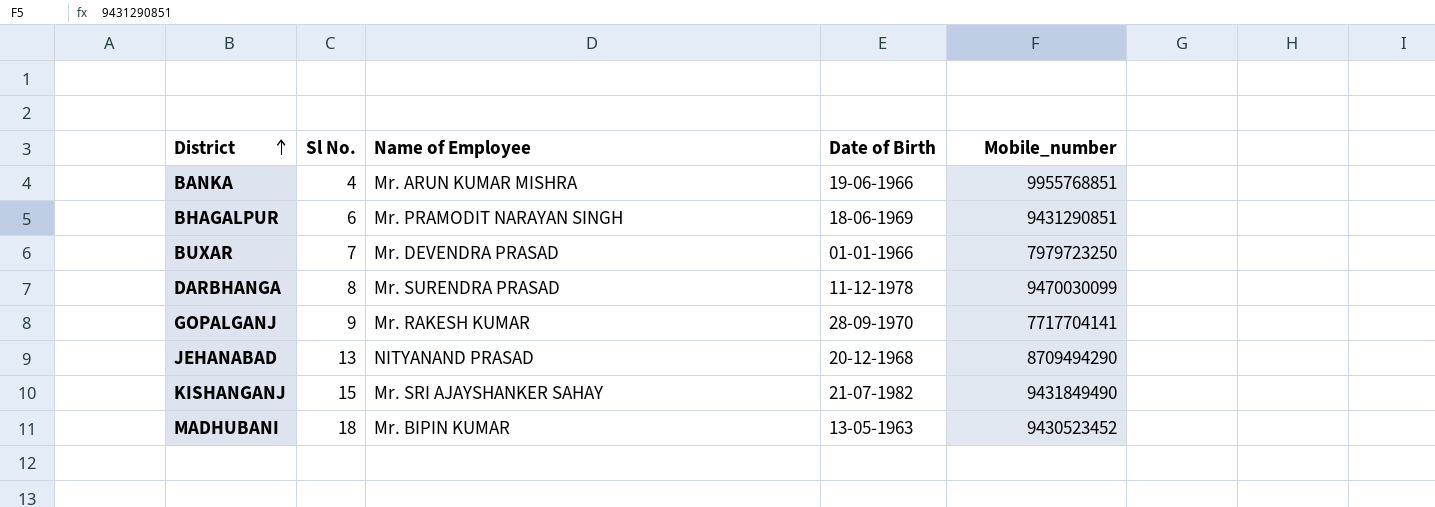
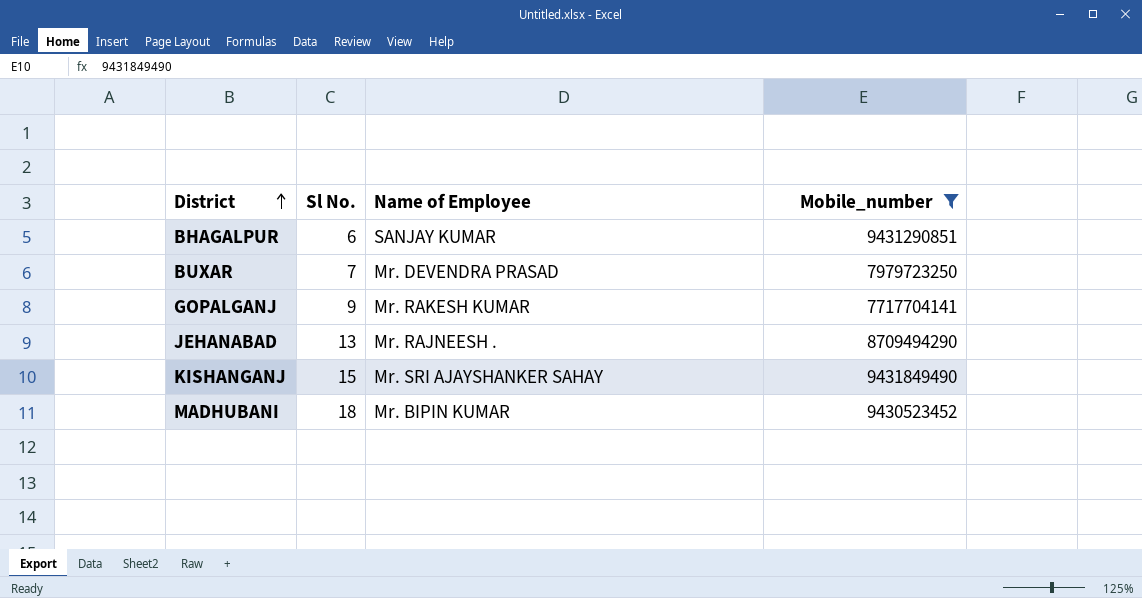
filter: none -> Mobile_number <= 9431849490
column Date of Birth | position: 4 -> none
BHAGALPUR | Name of Employee: Mr. PRAMODIT NARAYAN SINGH -> SANJAY KUMAR
JEHANABAD | Name of Employee: NITYANAND PRASAD -> Mr. RAJNEESH .

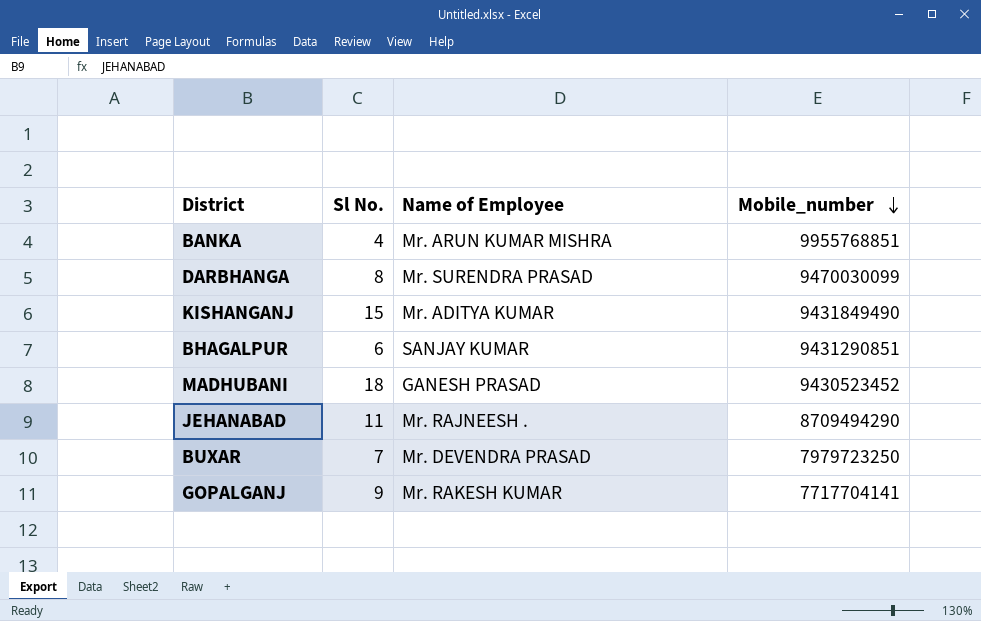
filter: Mobile_number <= 9431849490 -> none
row order: District ascending -> Mobile_number descending
KISHANGANJ | Name of Employee: Mr. SRI AJAYSHANKER SAHAY -> Mr. ADITYA KUMAR
MADHUBANI | Name of Employee: Mr. BIPIN KUMAR -> GANESH PRASAD
JEHANABAD | Sl No.: 13 -> 11

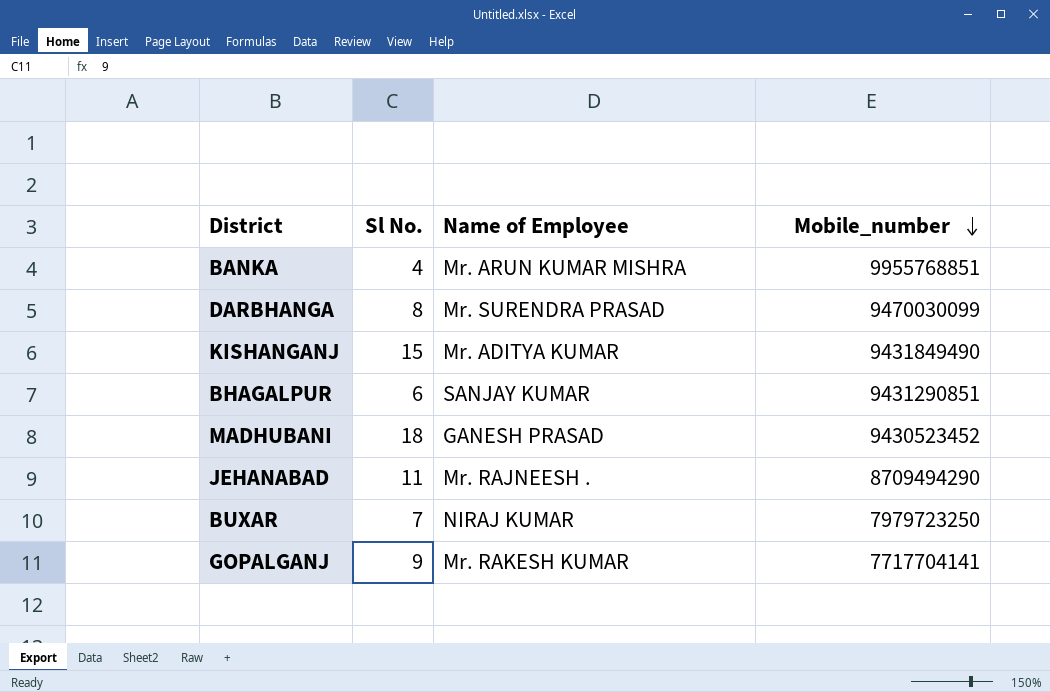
BUXAR | Name of Employee: Mr. DEVENDRA PRASAD -> NIRAJ KUMAR

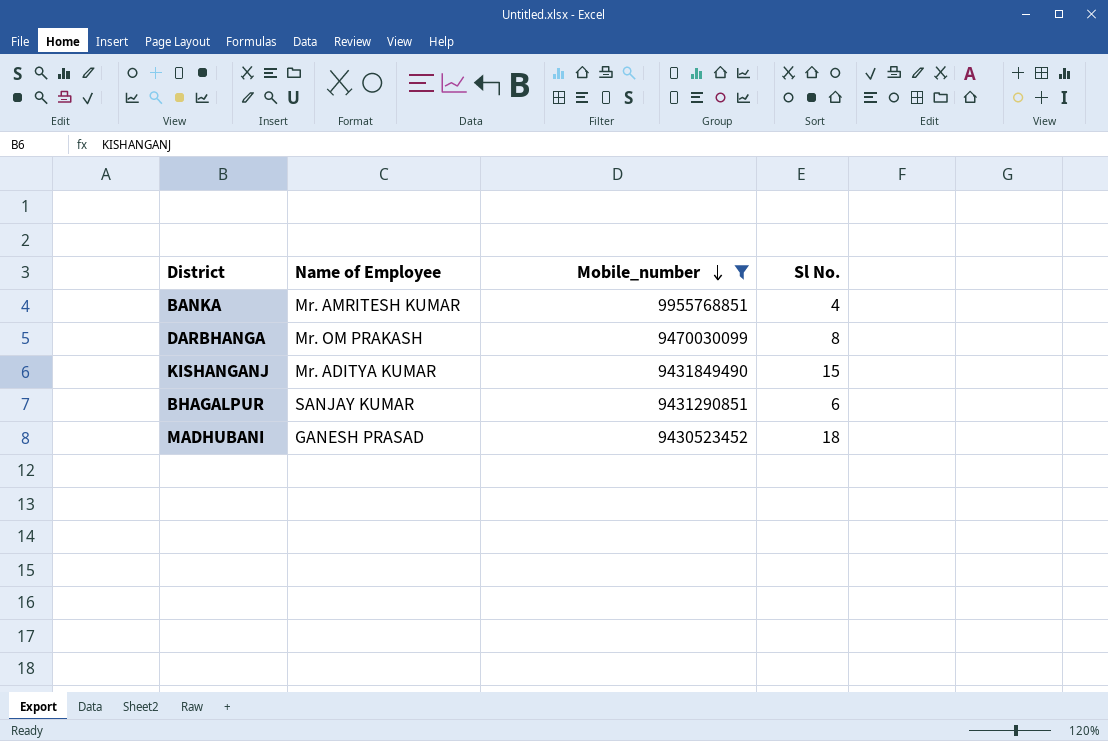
filter: none -> Mobile_number >= 9430523452
column Sl No. | position: 2 -> 4
BANKA | Name of Employee: Mr. ARUN KUMAR MISHRA -> Mr. AMRITESH KUMAR
DARBHANGA | Name of Employee: Mr. SURENDRA PRASAD -> Mr. OM PRAKASH

